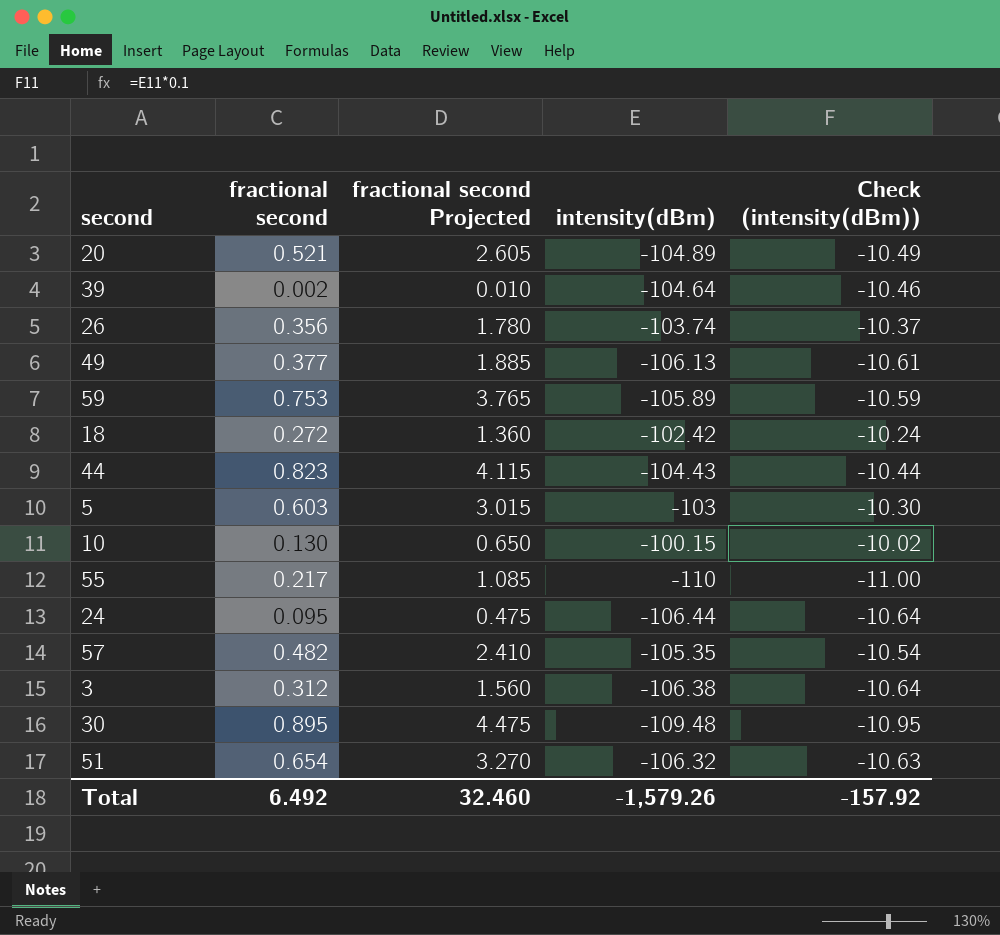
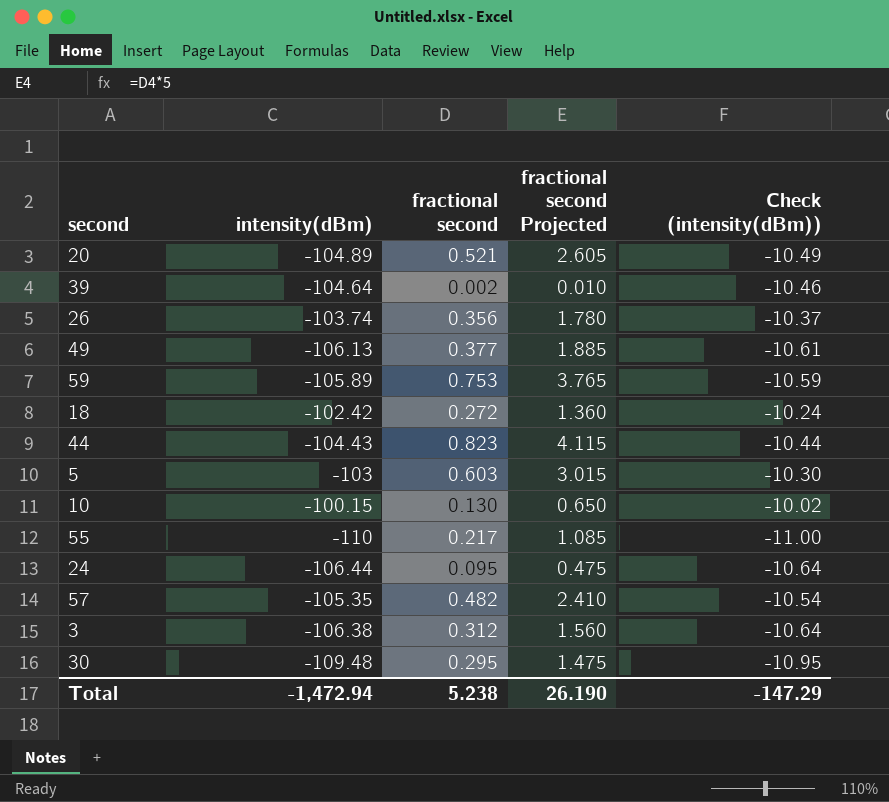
column intensity(dBm) | position: 4 -> 2
row 51: 0.654 | 3.270 | -106.32 | -10.63 -> none
30 | fractional second: 0.895 -> 0.295
30 | fractional second Projected: 4.475 -> 1.475
Total | intensity(dBm): -1,579.26 -> -1,472.94
Total | fractional second: 6.492 -> 5.238
Total | fractional second Projected: 32.460 -> 26.190
Total | Check (intensity(dBm)): -157.92 -> -147.29

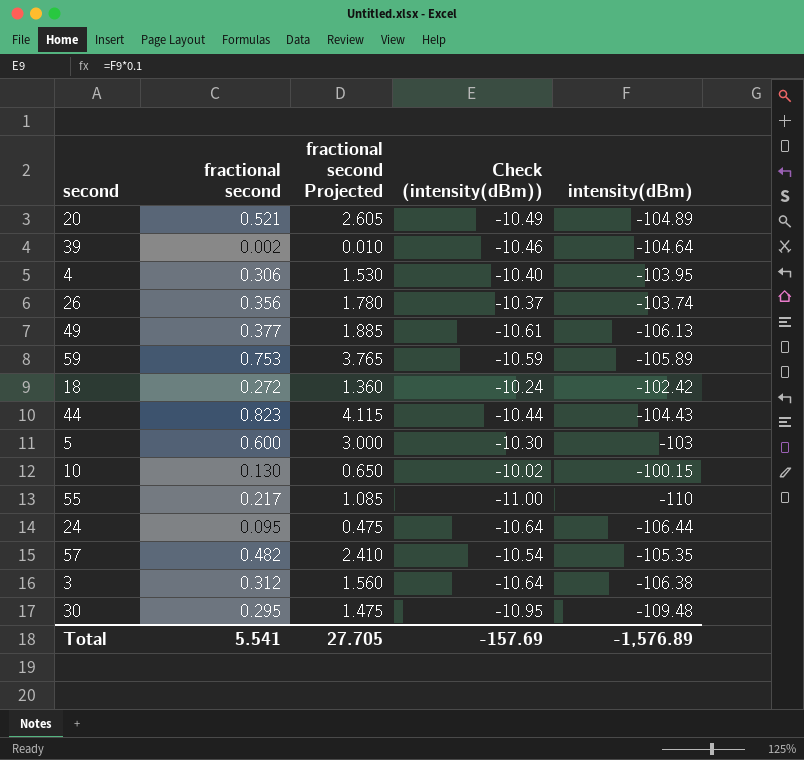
column intensity(dBm) | position: 2 -> 5
row 4: none -> 0.306 | 1.530 | -10.40 | -103.95
5 | fractional second: 0.603 -> 0.600
5 | fractional second Projected: 3.015 -> 3.000
Total | fractional second: 5.238 -> 5.541
Total | fractional second Projected: 26.190 -> 27.705
Total | Check (intensity(dBm)): -147.29 -> -157.69
Total | intensity(dBm): -1,472.94 -> -1,576.89

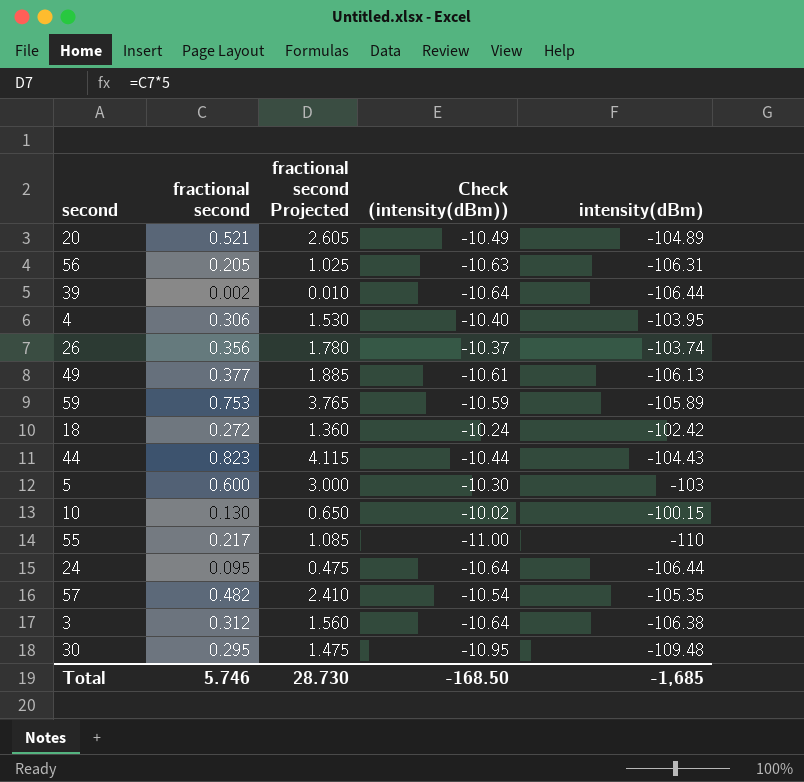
row 56: none -> 0.205 | 1.025 | -10.63 | -106.31
39 | Check (intensity(dBm)): -10.46 -> -10.64
39 | intensity(dBm): -104.64 -> -106.44
Total | fractional second: 5.541 -> 5.746
Total | fractional second Projected: 27.705 -> 28.730
Total | Check (intensity(dBm)): -157.69 -> -168.50
Total | intensity(dBm): -1,576.89 -> -1,685

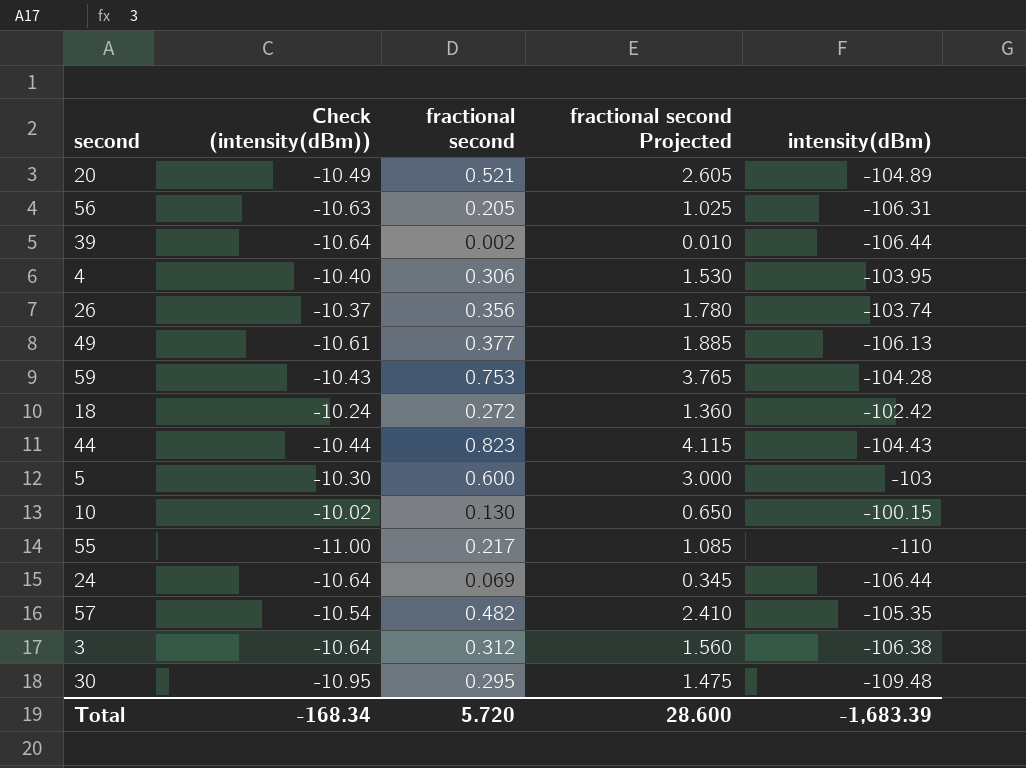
column Check (intensity(dBm)) | position: 4 -> 2
59 | Check (intensity(dBm)): -10.59 -> -10.43
59 | intensity(dBm): -105.89 -> -104.28
24 | fractional second: 0.095 -> 0.069
24 | fractional second Projected: 0.475 -> 0.345
Total | Check (intensity(dBm)): -168.50 -> -168.34
Total | fractional second: 5.746 -> 5.720
Total | fractional second Projected: 28.730 -> 28.600
Total | intensity(dBm): -1,685 -> -1,683.39

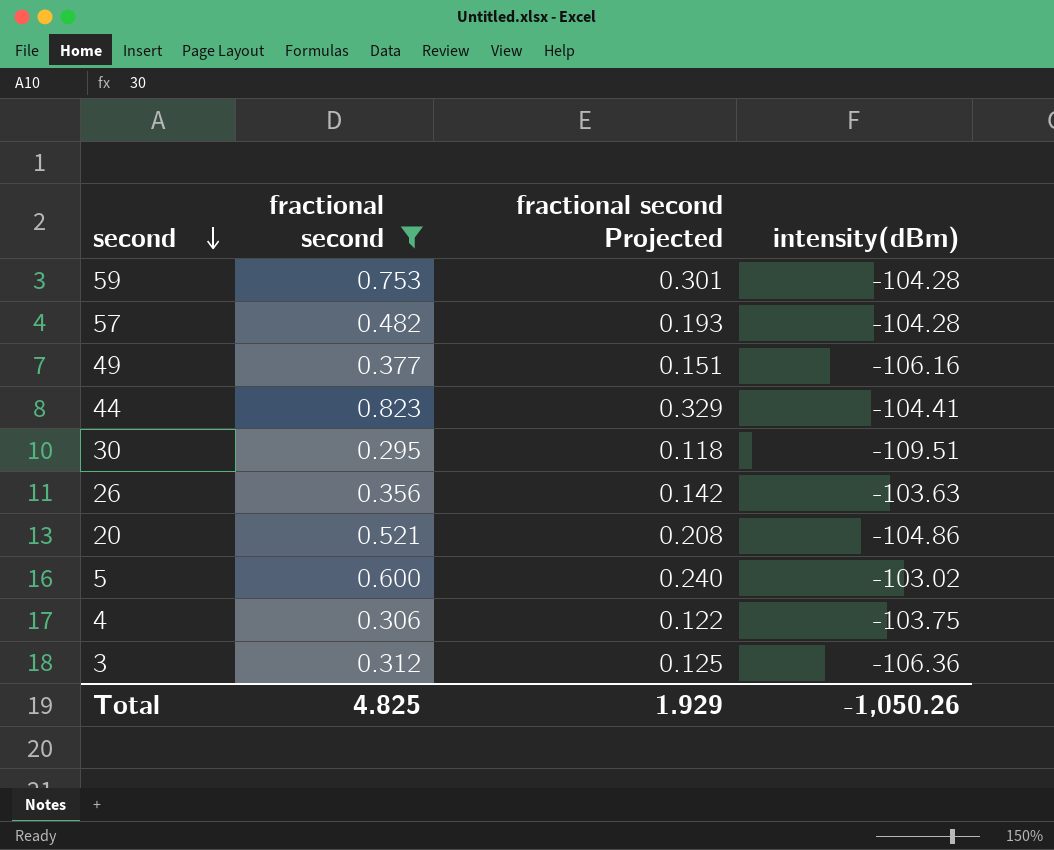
filter: none -> fractional second >= 0.295
row order: none -> second descending
column Check (intensity(dBm)) | formula: [intensity(dBm)] * 0.1 -> none
column fractional second Projected | formula: [fractional second] * 5 -> [fractional second] * 0.4
57 | intensity(dBm): -105.35 -> -104.28
49 | intensity(dBm): -106.13 -> -106.16
44 | intensity(dBm): -104.43 -> -104.41
30 | intensity(dBm): -109.48 -> -109.51
26 | intensity(dBm): -103.74 -> -103.63
20 | intensity(dBm): -104.89 -> -104.86
5 | intensity(dBm): -103 -> -103.02
4 | intensity(dBm): -103.95 -> -103.75
3 | intensity(dBm): -106.38 -> -106.36
Total | fractional second: 5.720 -> 4.825
Total | fractional second Projected: 28.600 -> 1.929
Total | intensity(dBm): -1,683.39 -> -1,050.26

